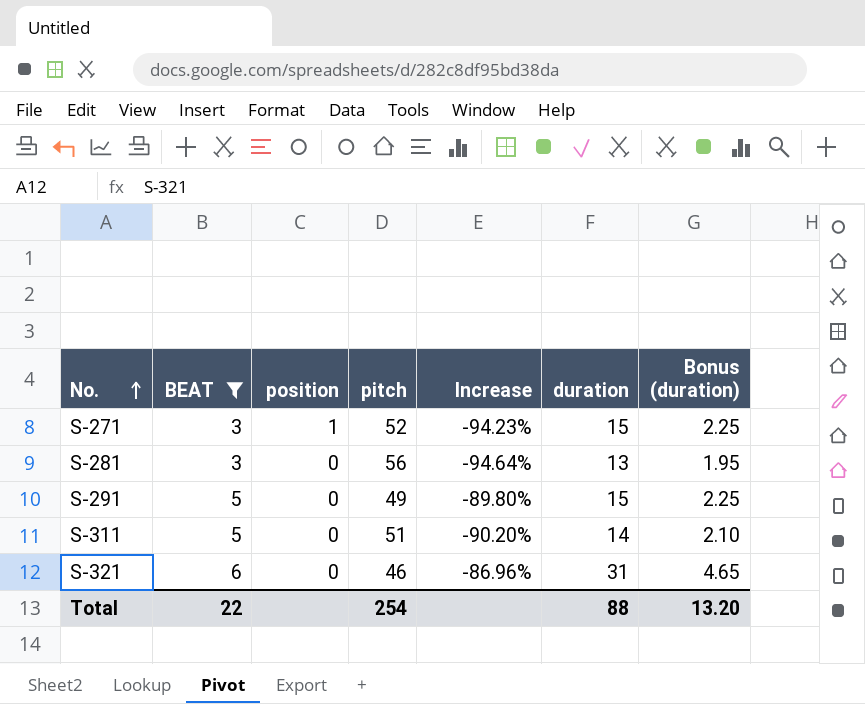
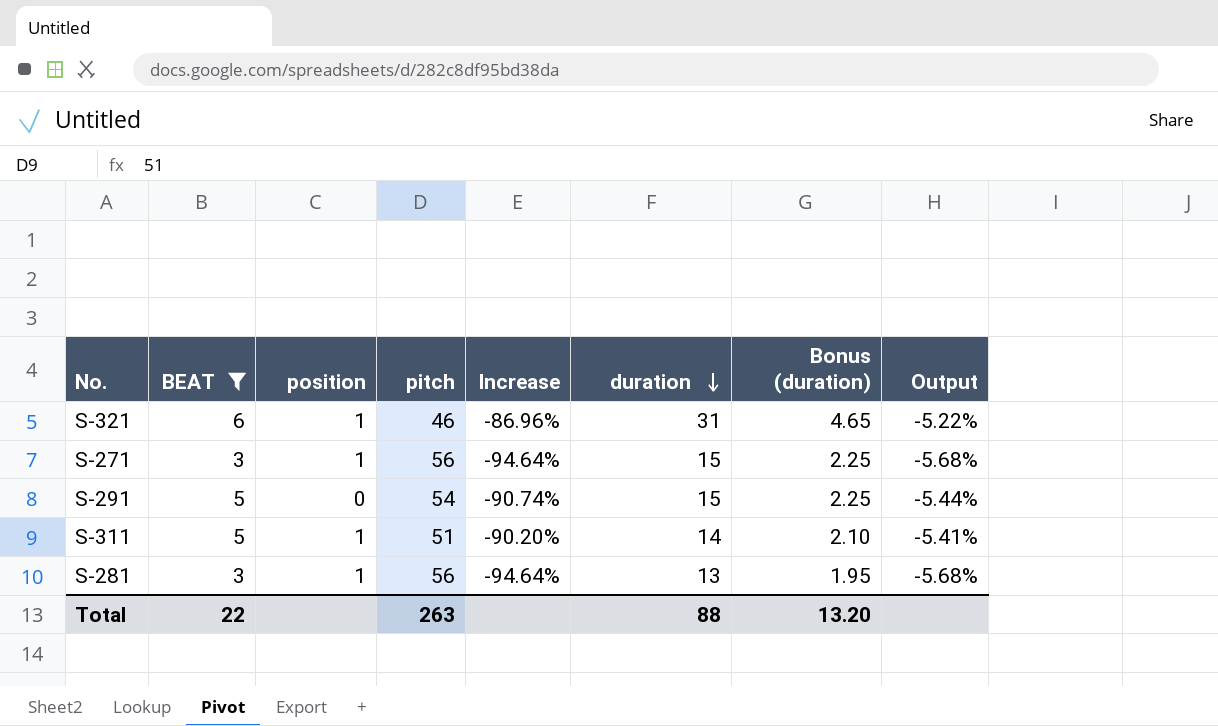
row order: No. ascending -> duration descending
column Output | formula: none -> [Increase] * 0.06
S-321 | position: 0 -> 1
S-271 | pitch: 52 -> 56
S-271 | Increase: -94.23% -> -94.64%
S-291 | pitch: 49 -> 54
S-291 | Increase: -89.80% -> -90.74%
S-311 | position: 0 -> 1
S-281 | position: 0 -> 1
Total | pitch: 254 -> 263

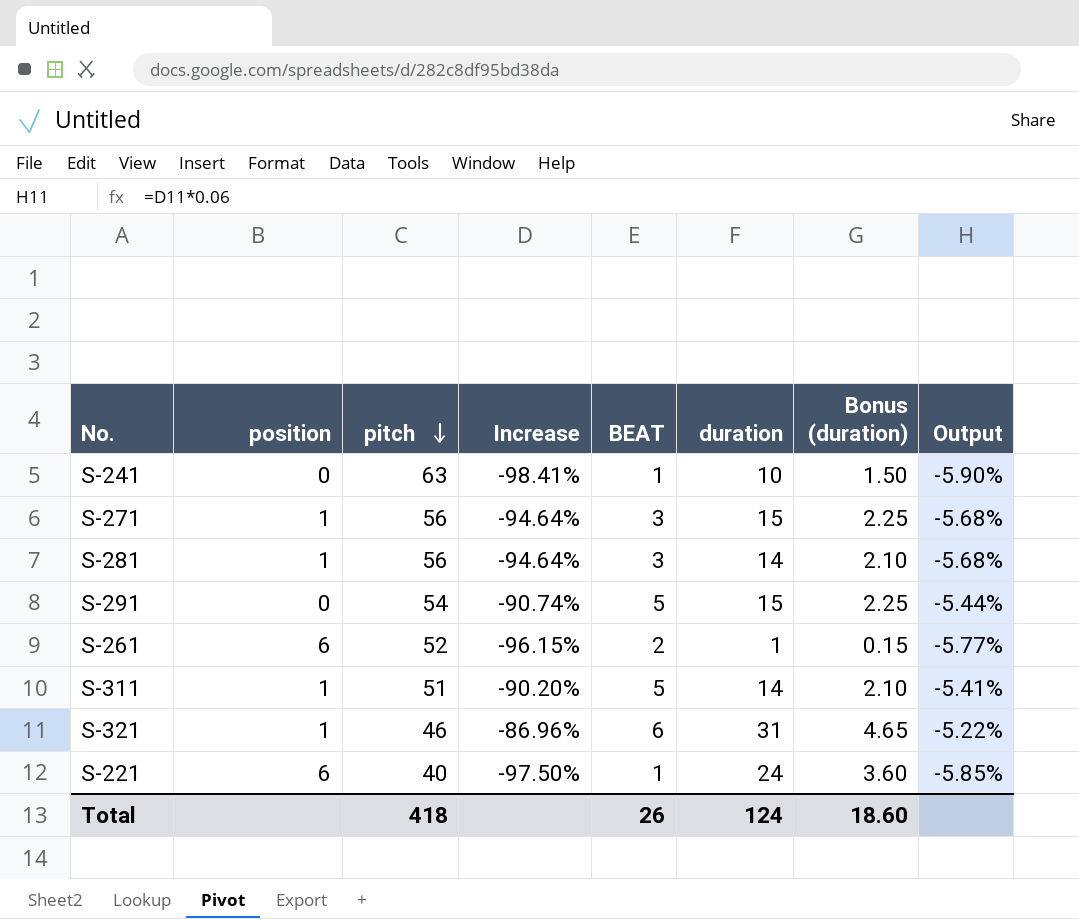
filter: BEAT >= 3 -> none
row order: duration descending -> pitch descending
column BEAT | position: 2 -> 5
S-281 | duration: 13 -> 14
S-281 | Bonus (duration): 1.95 -> 2.10
Total | pitch: 263 -> 418
Total | BEAT: 22 -> 26
Total | duration: 88 -> 124
Total | Bonus (duration): 13.20 -> 18.60

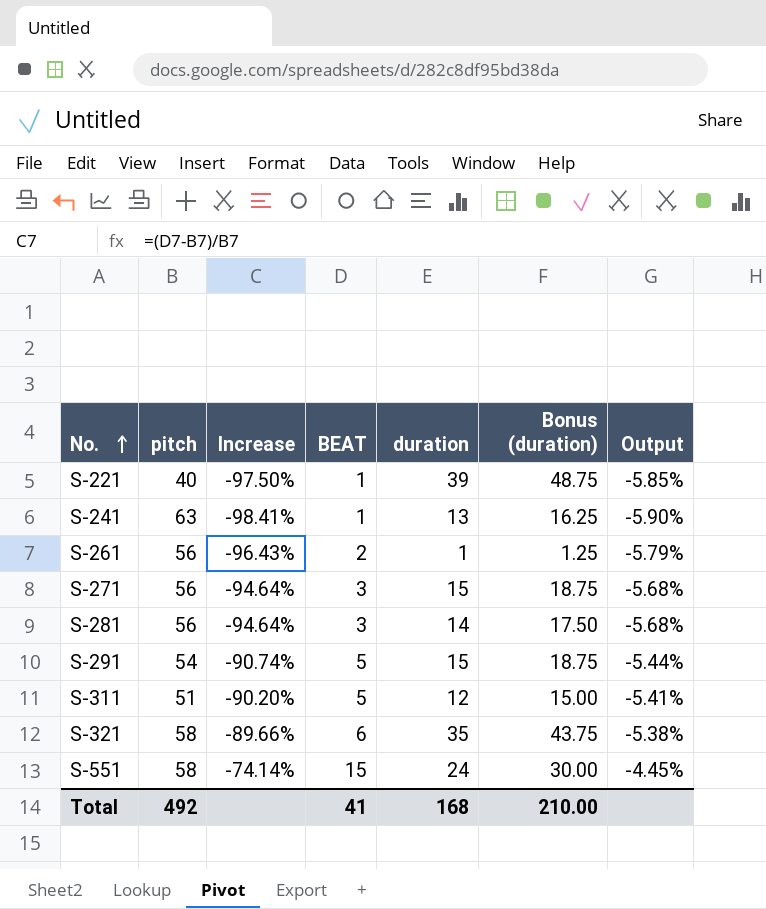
row order: pitch descending -> No. ascending
column position | position: 2 -> none
column Bonus (duration) | formula: [duration] * 0.15 -> [duration] * 1.25
S-221 | duration: 24 -> 39
S-241 | duration: 10 -> 13
S-261 | pitch: 52 -> 56
S-261 | Increase: -96.15% -> -96.43%
S-261 | Output: -5.77% -> -5.79%
S-311 | duration: 14 -> 12
S-321 | pitch: 46 -> 58
S-321 | Increase: -86.96% -> -89.66%
S-321 | duration: 31 -> 35
S-321 | Output: -5.22% -> -5.38%
row S-551: none -> 58 | -74.14% | 15 | 24 | 30.00 | -4.45%
Total | pitch: 418 -> 492
Total | BEAT: 26 -> 41
Total | duration: 124 -> 168
Total | Bonus (duration): 18.60 -> 210.00

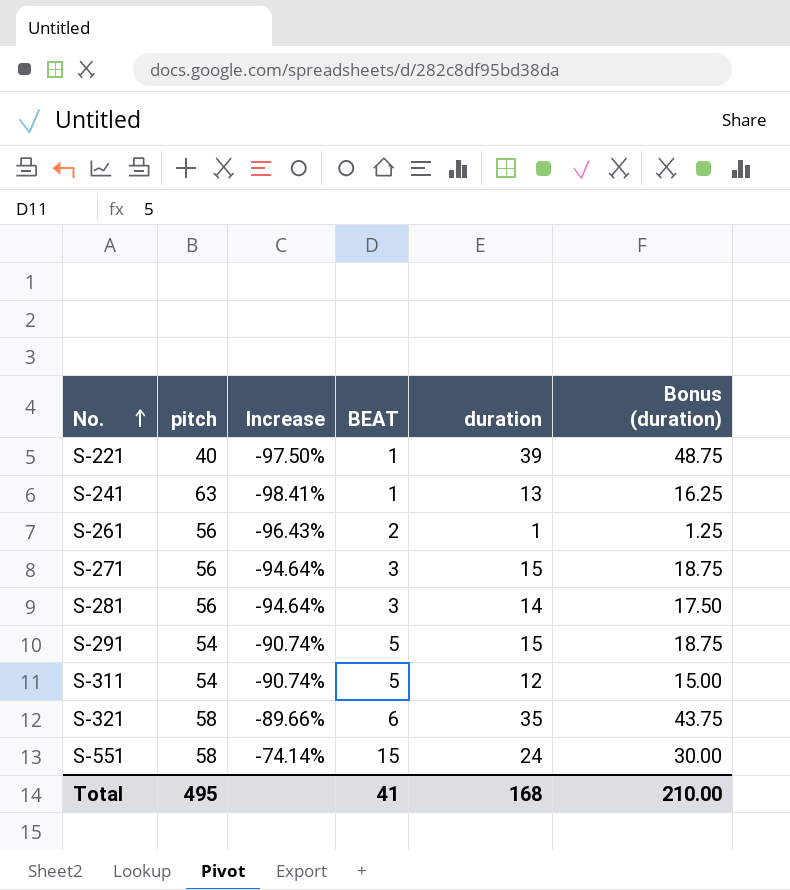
column Output | formula: [Increase] * 0.06 -> none
S-311 | pitch: 51 -> 54
S-311 | Increase: -90.20% -> -90.74%
Total | pitch: 492 -> 495

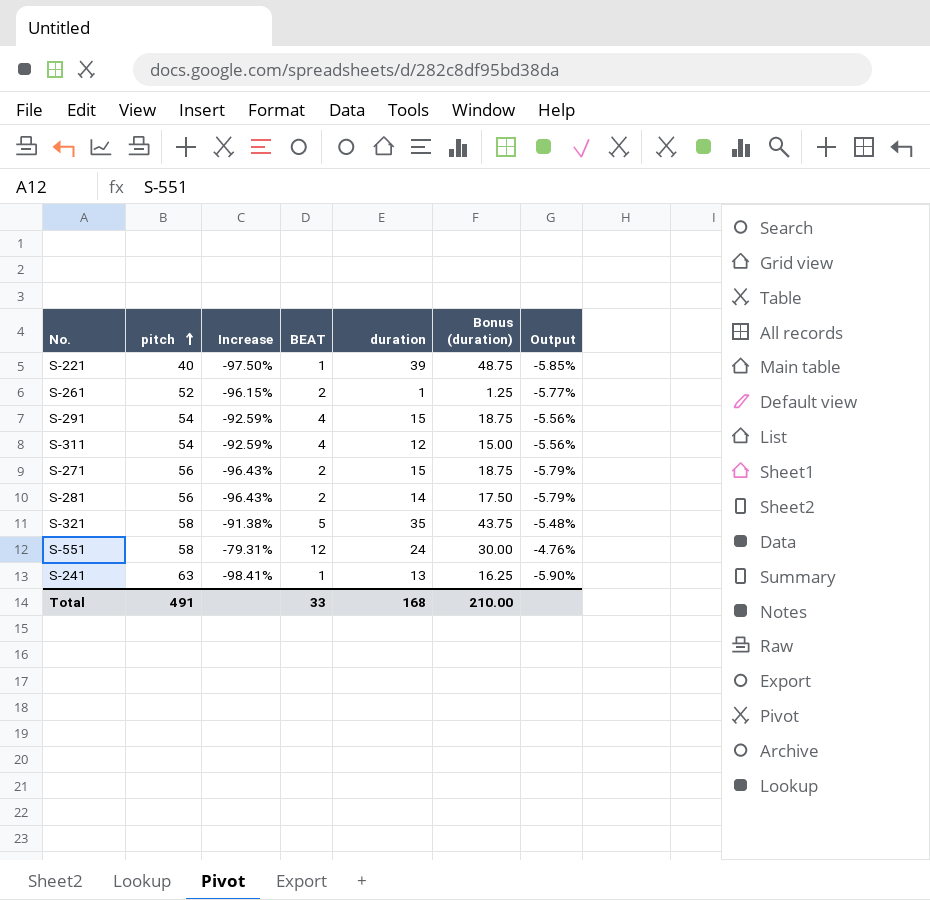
row order: No. ascending -> pitch ascending
column Output | formula: none -> [Increase] * 0.06
S-261 | pitch: 56 -> 52
S-261 | Increase: -96.43% -> -96.15%
S-291 | Increase: -90.74% -> -92.59%
S-291 | BEAT: 5 -> 4
S-311 | Increase: -90.74% -> -92.59%
S-311 | BEAT: 5 -> 4
S-271 | Increase: -94.64% -> -96.43%
S-271 | BEAT: 3 -> 2
S-281 | Increase: -94.64% -> -96.43%
S-281 | BEAT: 3 -> 2
S-321 | Increase: -89.66% -> -91.38%
S-321 | BEAT: 6 -> 5
S-551 | Increase: -74.14% -> -79.31%
S-551 | BEAT: 15 -> 12
Total | pitch: 495 -> 491
Total | BEAT: 41 -> 33

